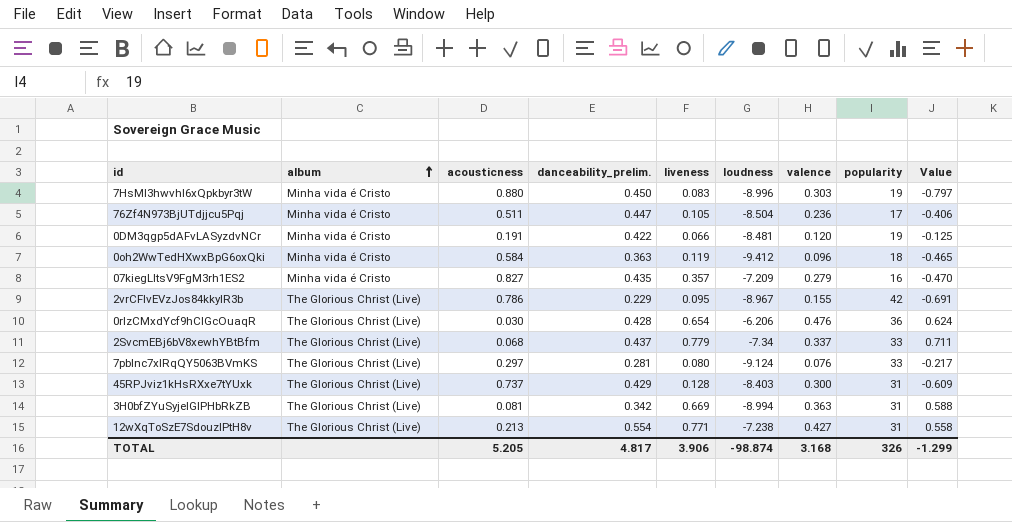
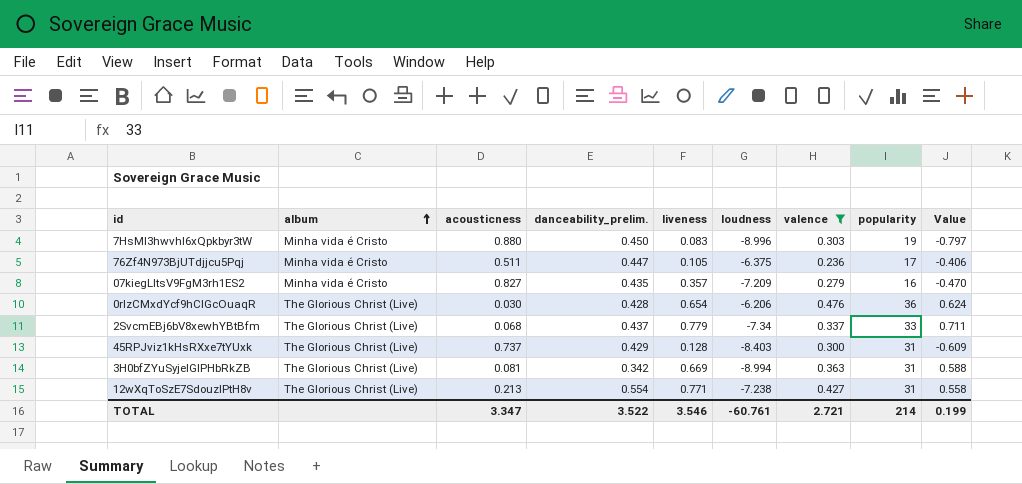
filter: none -> valence >= 0.236
76Zf4N973BjUTdjjcu5Pqj | loudness: -8.504 -> -6.375
TOTAL | acousticness: 5.205 -> 3.347
TOTAL | danceability_prelim.: 4.817 -> 3.522
TOTAL | liveness: 3.906 -> 3.546
TOTAL | loudness: -98.874 -> -60.761
TOTAL | valence: 3.168 -> 2.721
TOTAL | popularity: 326 -> 214
TOTAL | Value: -1.299 -> 0.199

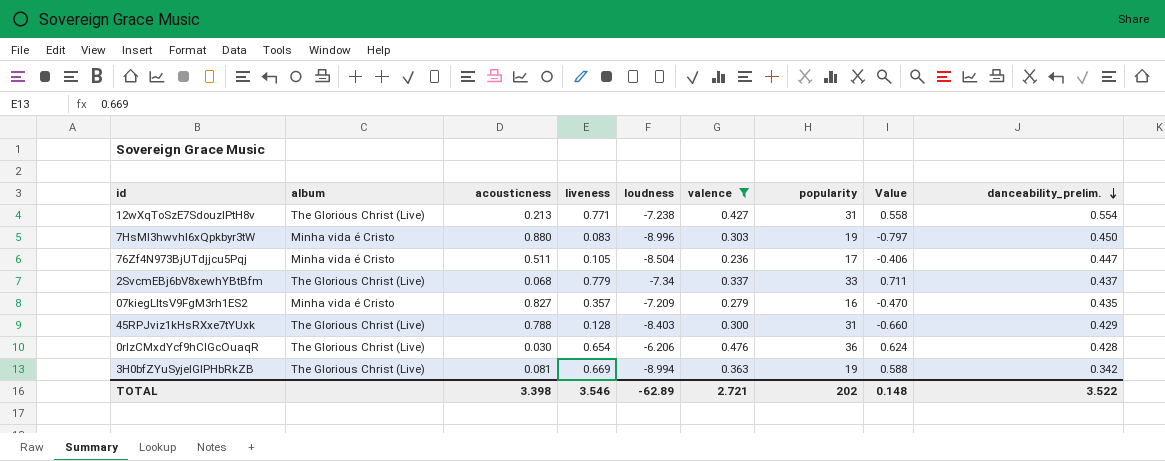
row order: album ascending -> danceability_prelim. descending
column danceability_prelim. | position: 4 -> 9
76Zf4N973BjUTdjjcu5Pqj | loudness: -6.375 -> -8.504
45RPJviz1kHsRXxe7tYUxk | acousticness: 0.737 -> 0.788
45RPJviz1kHsRXxe7tYUxk | Value: -0.609 -> -0.660
3H0bfZYuSyjelGIPHbRkZB | popularity: 31 -> 19
TOTAL | acousticness: 3.347 -> 3.398
TOTAL | loudness: -60.761 -> -62.89
TOTAL | popularity: 214 -> 202
TOTAL | Value: 0.199 -> 0.148

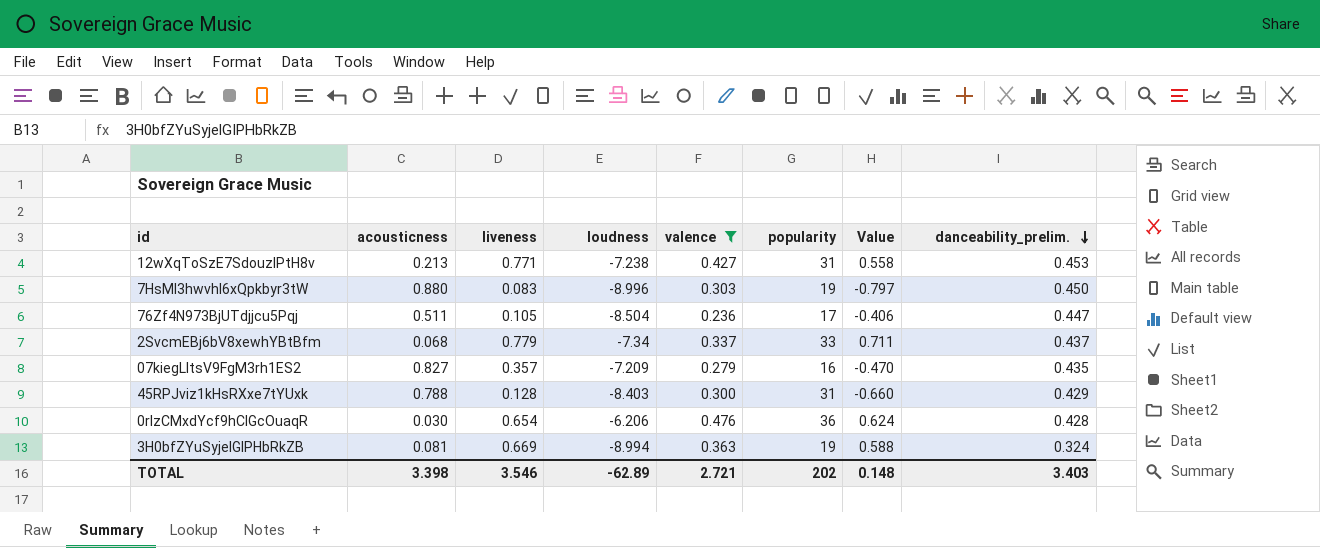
column album | position: 2 -> none
12wXqToSzE7SdouzIPtH8v | danceability_prelim.: 0.554 -> 0.453
3H0bfZYuSyjelGIPHbRkZB | danceability_prelim.: 0.342 -> 0.324
TOTAL | danceability_prelim.: 3.522 -> 3.403

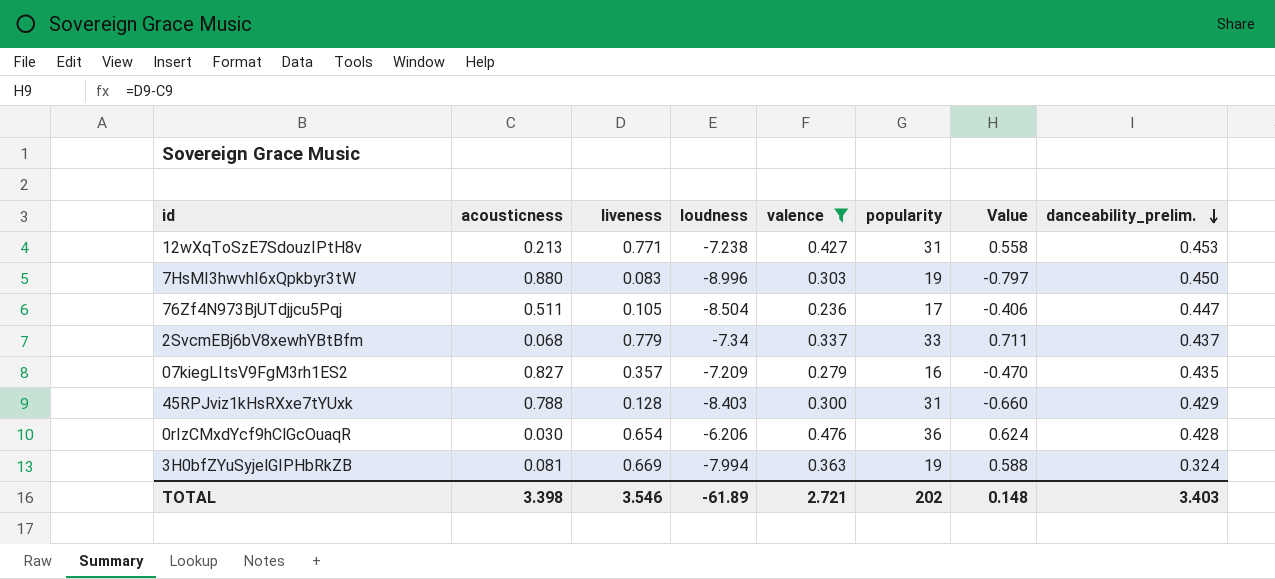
3H0bfZYuSyjelGIPHbRkZB | loudness: -8.994 -> -7.994
TOTAL | loudness: -62.89 -> -61.89

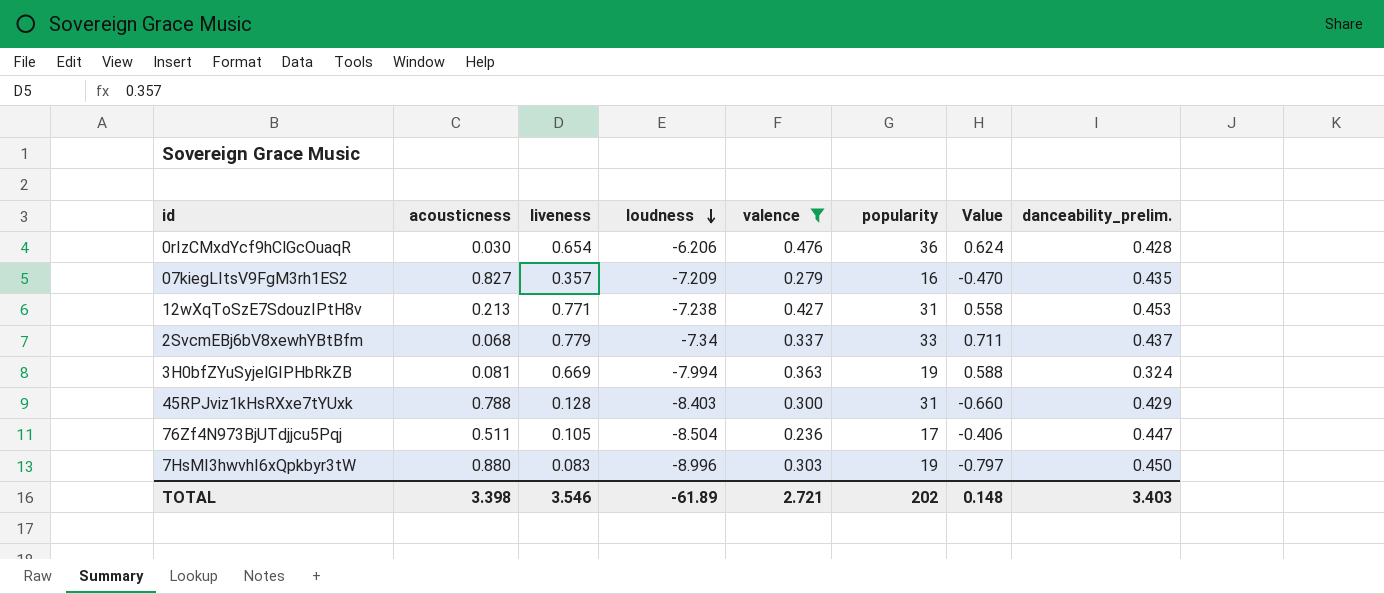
row order: danceability_prelim. descending -> loudness descending

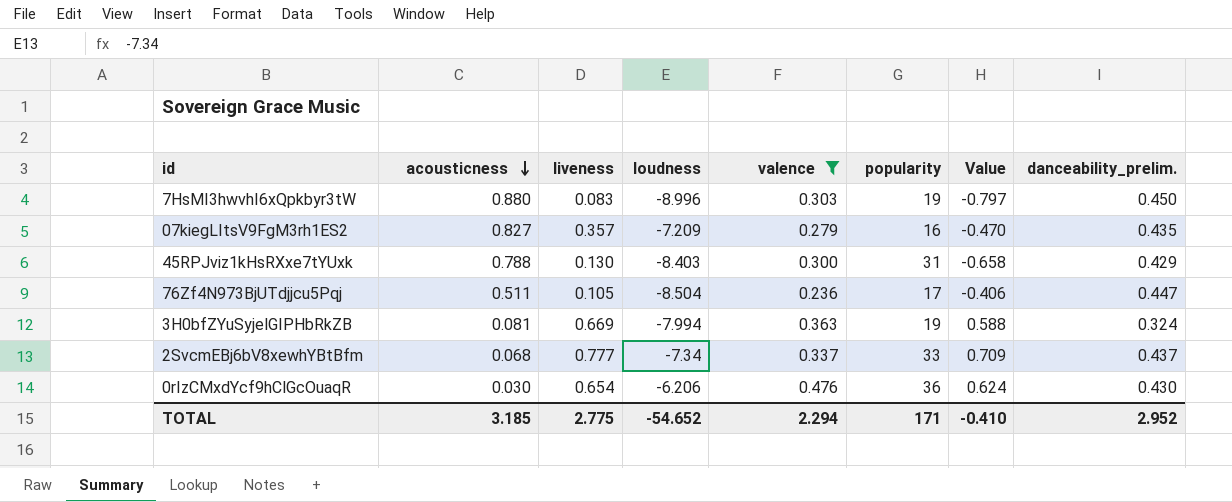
row order: loudness descending -> acousticness descending
row 12wXqToSzE7SdouzIPtH8v: 0.213 | 0.771 | -7.238 | 0.427 | 31 | 0.558 | 0.453 -> none
45RPJviz1kHsRXxe7tYUxk | liveness: 0.128 -> 0.130
45RPJviz1kHsRXxe7tYUxk | Value: -0.660 -> -0.658
2SvcmEBj6bV8xewhYBtBfm | liveness: 0.779 -> 0.777
2SvcmEBj6bV8xewhYBtBfm | Value: 0.711 -> 0.709
0rIzCMxdYcf9hClGcOuaqR | danceability_prelim.: 0.428 -> 0.430
TOTAL | acousticness: 3.398 -> 3.185
TOTAL | liveness: 3.546 -> 2.775
TOTAL | loudness: -61.89 -> -54.652
TOTAL | valence: 2.721 -> 2.294
TOTAL | popularity: 202 -> 171
TOTAL | Value: 0.148 -> -0.410
TOTAL | danceability_prelim.: 3.403 -> 2.952

